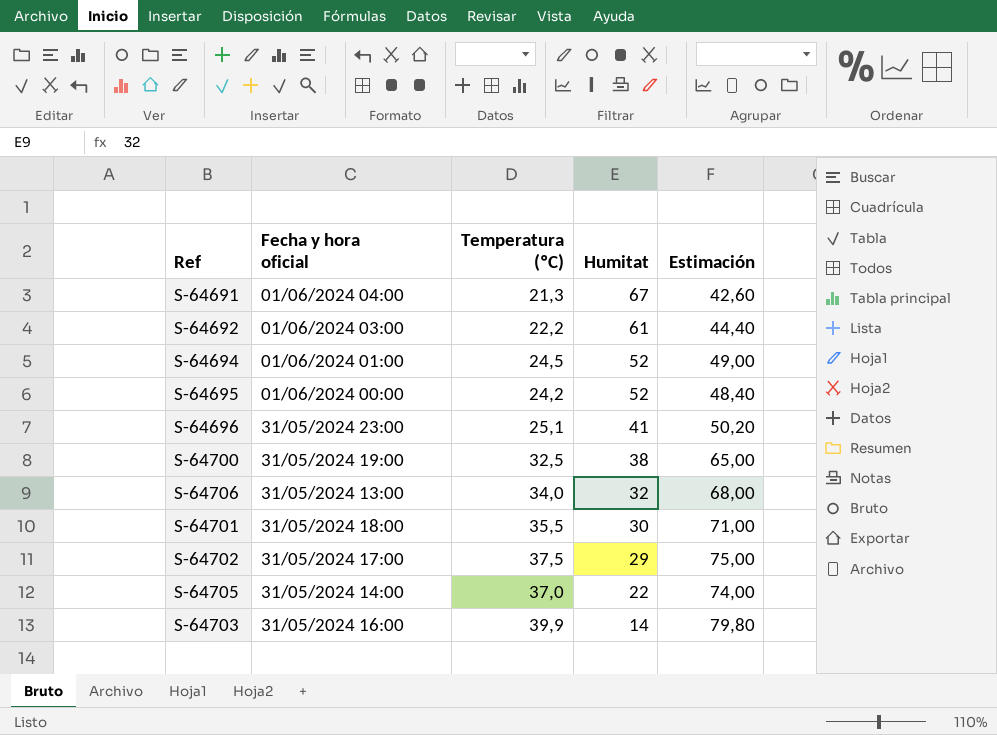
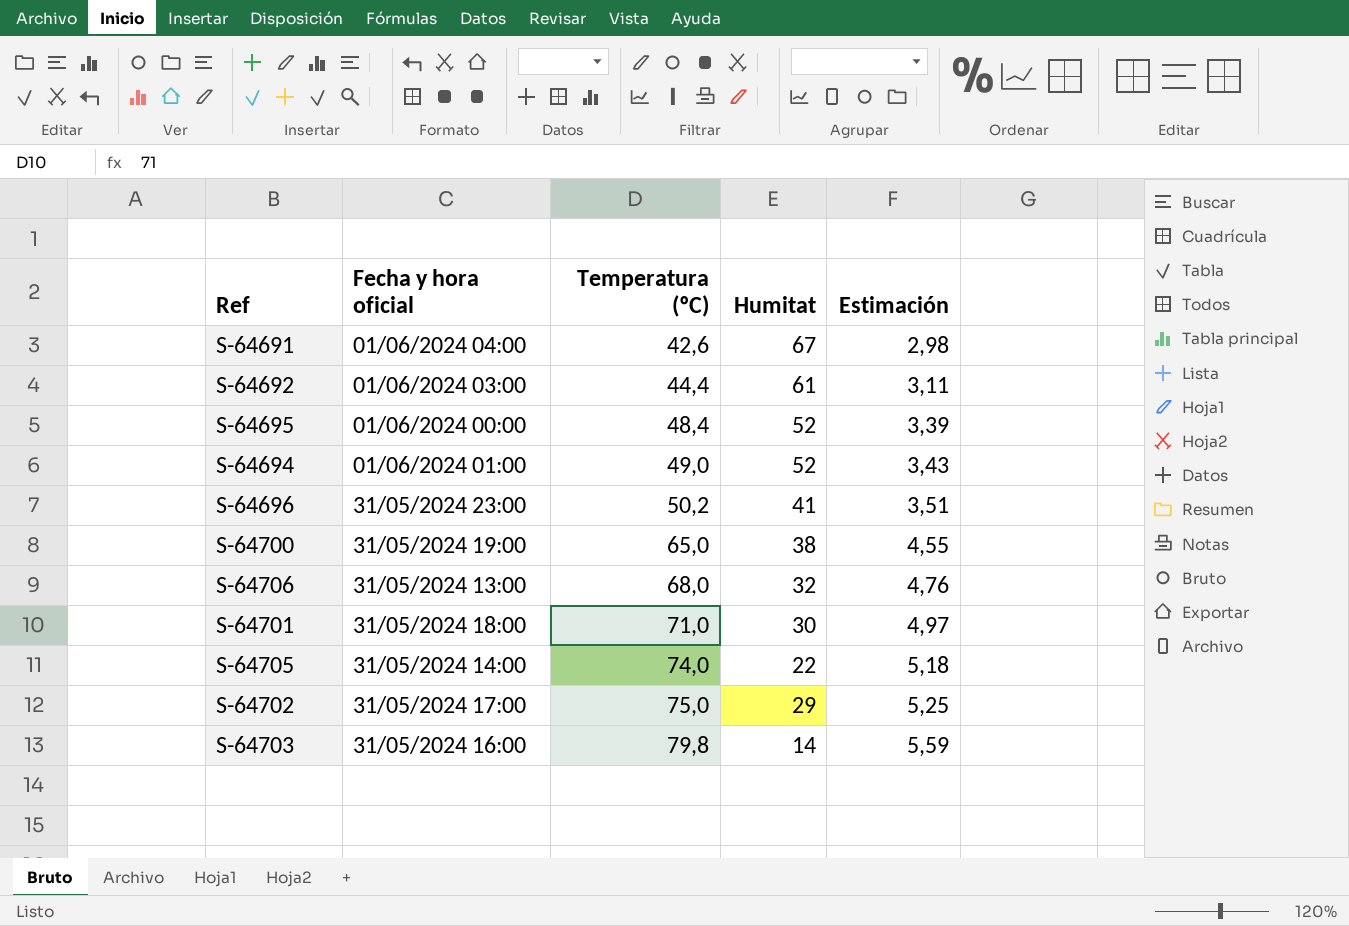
row order: Humitat descending -> Temperatura (ºC) ascending
column Estimación | formula: [Temperatura (ºC)] * 2 -> [Temperatura (ºC)] * 0,07
S-64691 | Temperatura (ºC): 21,3 -> 42,6
S-64692 | Temperatura (ºC): 22,2 -> 44,4
S-64695 | Temperatura (ºC): 24,2 -> 48,4
S-64694 | Temperatura (ºC): 24,5 -> 49,0
S-64696 | Temperatura (ºC): 25,1 -> 50,2
S-64700 | Temperatura (ºC): 32,5 -> 65,0
S-64706 | Temperatura (ºC): 34,0 -> 68,0
S-64701 | Temperatura (ºC): 35,5 -> 71,0
S-64705 | Temperatura (ºC): 37,0 -> 74,0
S-64702 | Temperatura (ºC): 37,5 -> 75,0
S-64703 | Temperatura (ºC): 39,9 -> 79,8

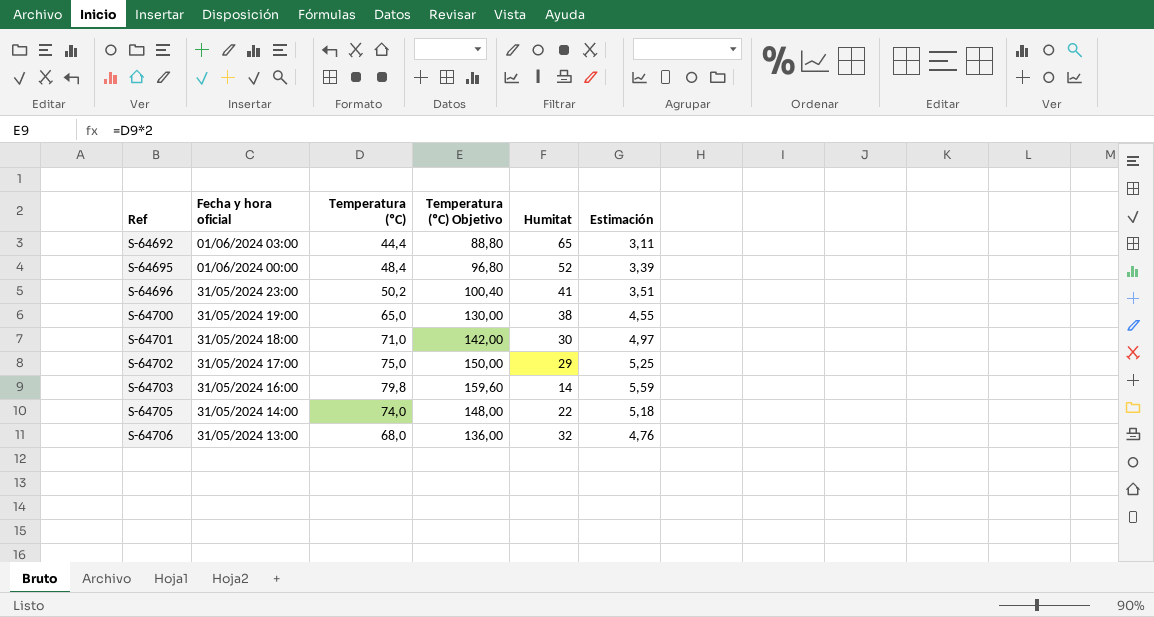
row order: Temperatura (ºC) ascending -> Ref ascending
column Temperatura (ºC) Objetivo | formula: none -> [Temperatura (ºC)] * 2
row S-64691: 01/06/2024 04:00 | 42,6 | 67 | 2,98 -> none
row S-64694: 01/06/2024 01:00 | 49,0 | 52 | 3,43 -> none
S-64692 | Humitat: 61 -> 65

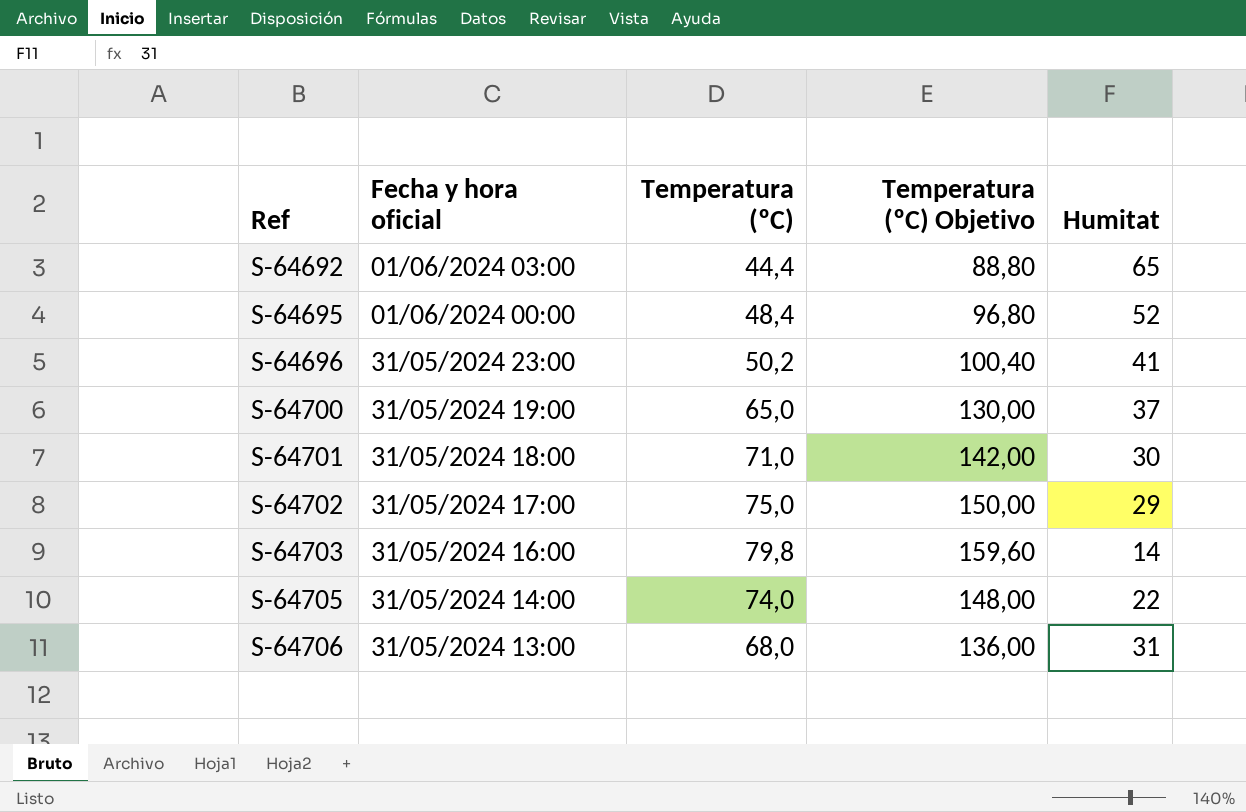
column Estimación | formula: [Temperatura (ºC)] * 0,07 -> none
S-64700 | Humitat: 38 -> 37
S-64706 | Humitat: 32 -> 31

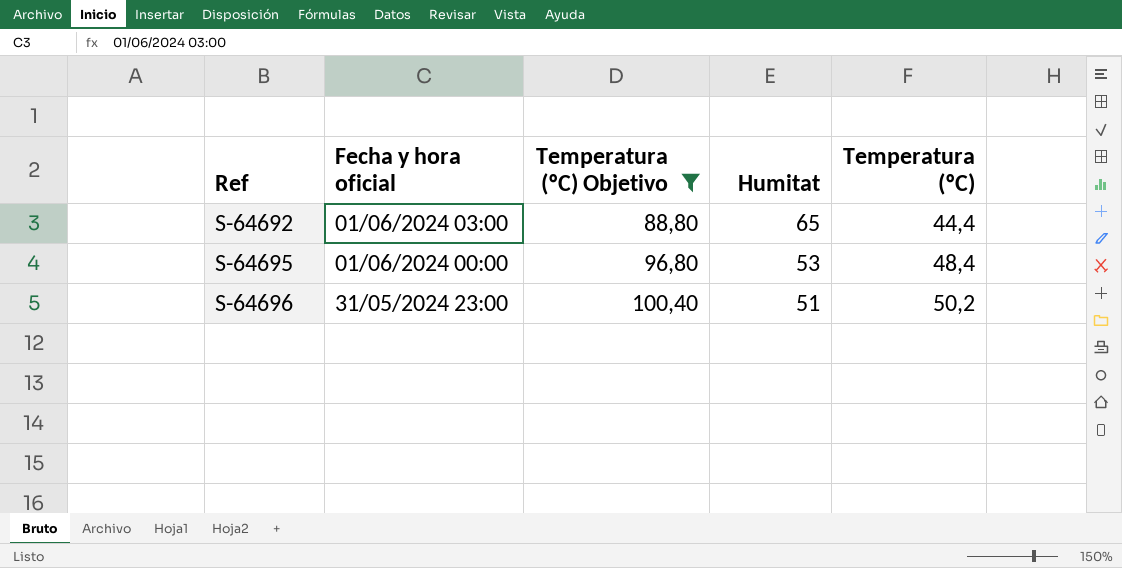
filter: none -> Temperatura (ºC) Objetivo <= 100,40
column Temperatura (ºC) | position: 3 -> 5
S-64695 | Humitat: 52 -> 53
S-64696 | Humitat: 41 -> 51

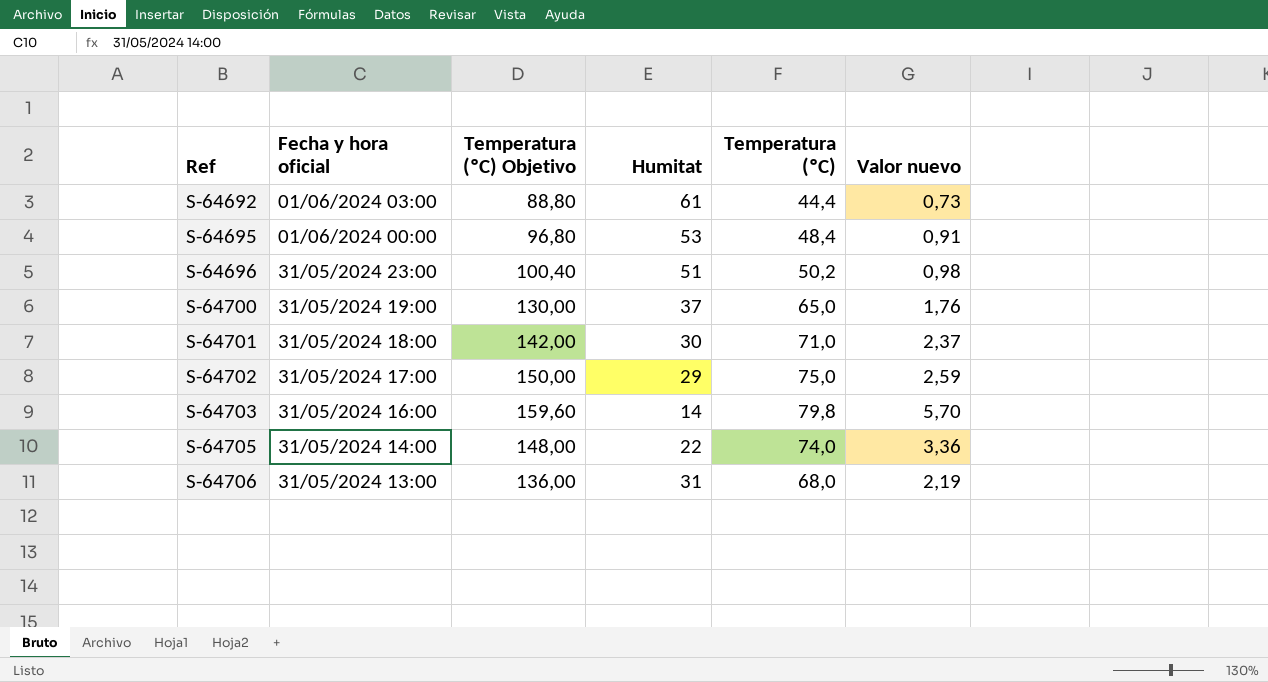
filter: Temperatura (ºC) Objetivo <= 100,40 -> none
column Valor nuevo | formula: none -> [Temperatura (ºC)] / [Humitat]
S-64692 | Humitat: 65 -> 61

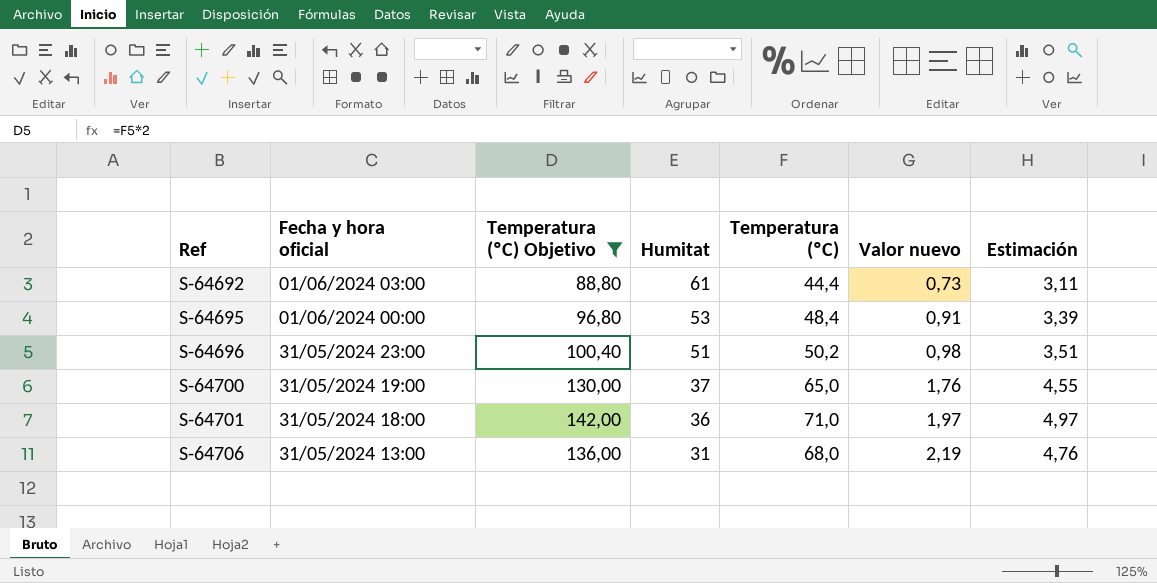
filter: none -> Temperatura (ºC) Objetivo <= 142,00
column Estimación | formula: none -> [Temperatura (ºC)] * 0,07
S-64701 | Humitat: 30 -> 36
S-64701 | Valor nuevo: 2,37 -> 1,97

